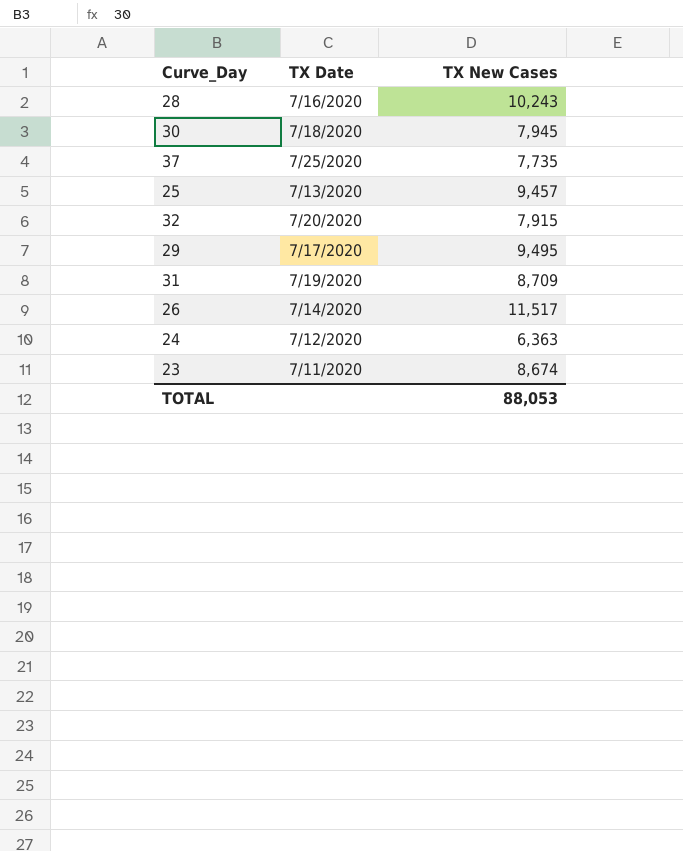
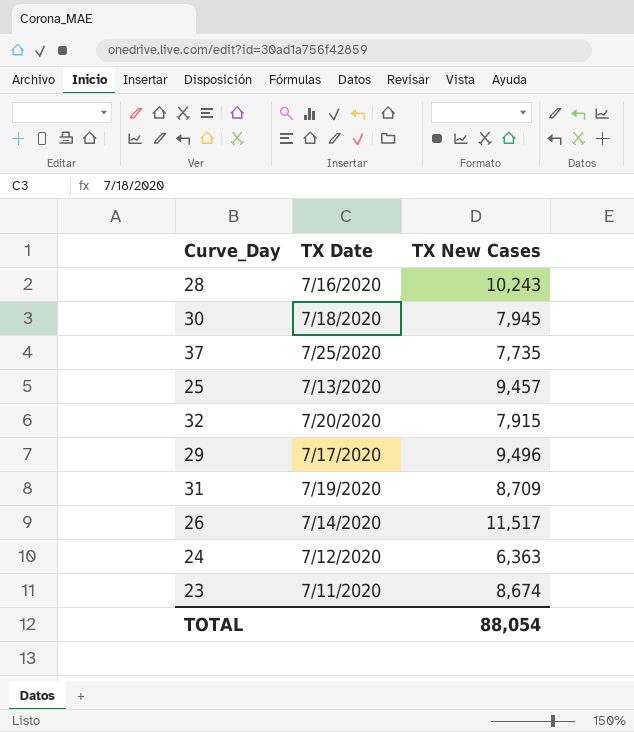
29 | TX New Cases: 9,495 -> 9,496
TOTAL | TX New Cases: 88,053 -> 88,054

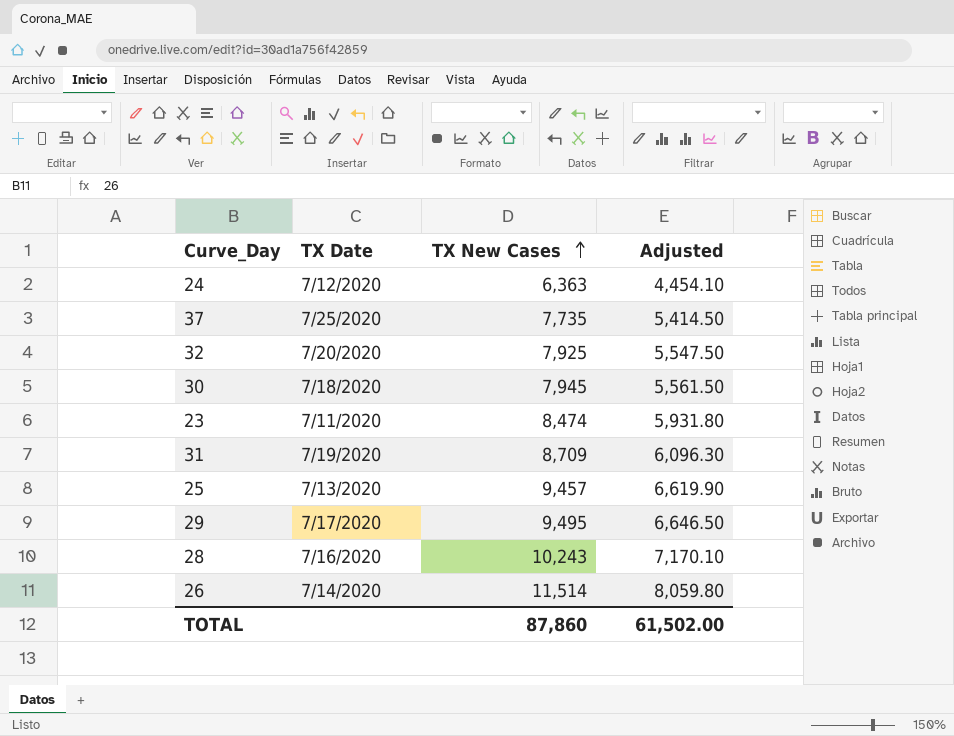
row order: none -> TX New Cases ascending
column Adjusted | formula: none -> [TX New Cases] * 0.7
32 | TX New Cases: 7,915 -> 7,925
23 | TX New Cases: 8,674 -> 8,474
29 | TX New Cases: 9,496 -> 9,495
26 | TX New Cases: 11,517 -> 11,514
TOTAL | TX New Cases: 88,054 -> 87,860

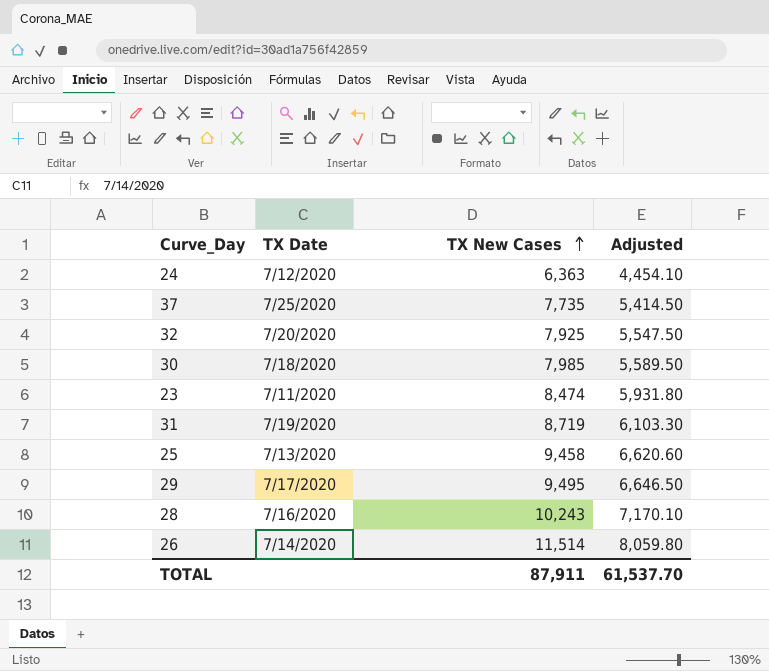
30 | TX New Cases: 7,945 -> 7,985
30 | Adjusted: 5,561.50 -> 5,589.50
31 | TX New Cases: 8,709 -> 8,719
31 | Adjusted: 6,096.30 -> 6,103.30
25 | TX New Cases: 9,457 -> 9,458
25 | Adjusted: 6,619.90 -> 6,620.60
TOTAL | TX New Cases: 87,860 -> 87,911
TOTAL | Adjusted: 61,502.00 -> 61,537.70

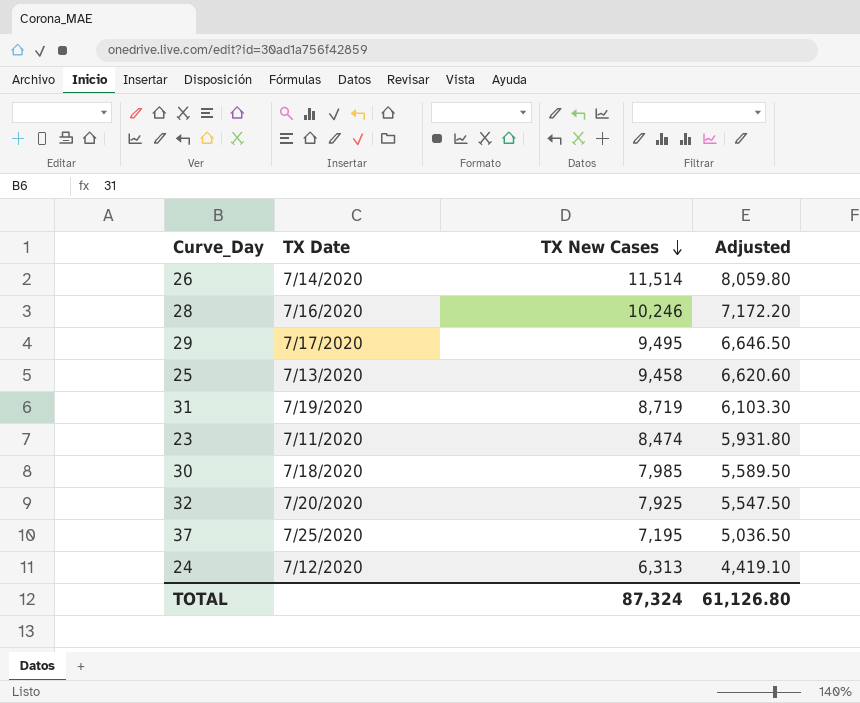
row order: TX New Cases ascending -> TX New Cases descending
28 | TX New Cases: 10,243 -> 10,246
28 | Adjusted: 7,170.10 -> 7,172.20
37 | TX New Cases: 7,735 -> 7,195
37 | Adjusted: 5,414.50 -> 5,036.50
24 | TX New Cases: 6,363 -> 6,313
24 | Adjusted: 4,454.10 -> 4,419.10
TOTAL | TX New Cases: 87,911 -> 87,324
TOTAL | Adjusted: 61,537.70 -> 61,126.80

